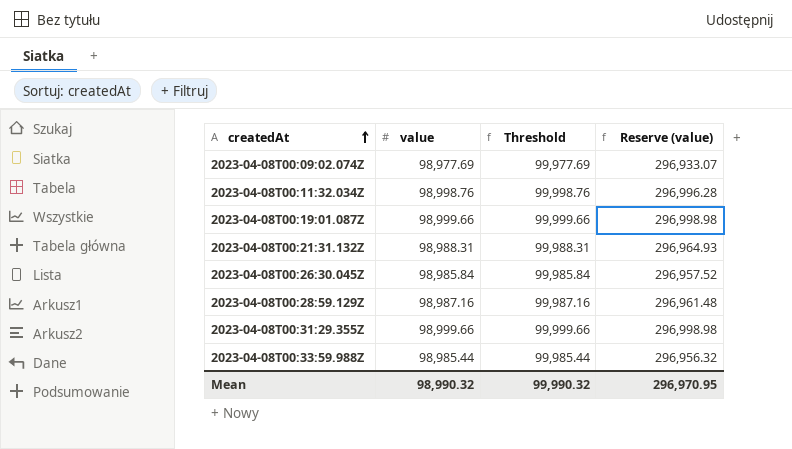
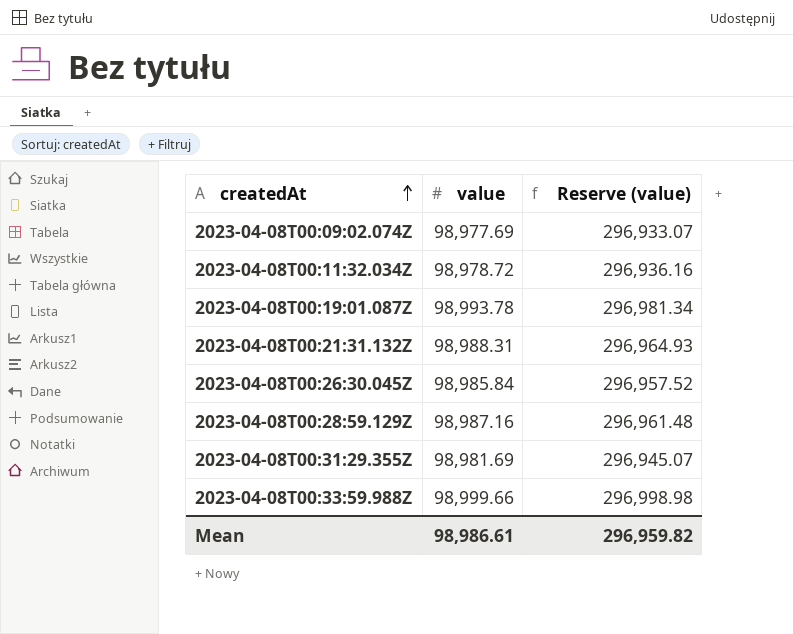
column Threshold | formula: [value] + 1000 -> none
2023-04-08T00:11:32.034Z | value: 98,998.76 -> 98,978.72
2023-04-08T00:11:32.034Z | Reserve (value): 296,996.28 -> 296,936.16
2023-04-08T00:19:01.087Z | value: 98,999.66 -> 98,993.78
2023-04-08T00:19:01.087Z | Reserve (value): 296,998.98 -> 296,981.34
2023-04-08T00:31:29.355Z | value: 98,999.66 -> 98,981.69
2023-04-08T00:31:29.355Z | Reserve (value): 296,998.98 -> 296,945.07
2023-04-08T00:33:59.988Z | value: 98,985.44 -> 98,999.66
2023-04-08T00:33:59.988Z | Reserve (value): 296,956.32 -> 296,998.98
Mean | value: 98,990.32 -> 98,986.61
Mean | Reserve (value): 296,970.95 -> 296,959.82

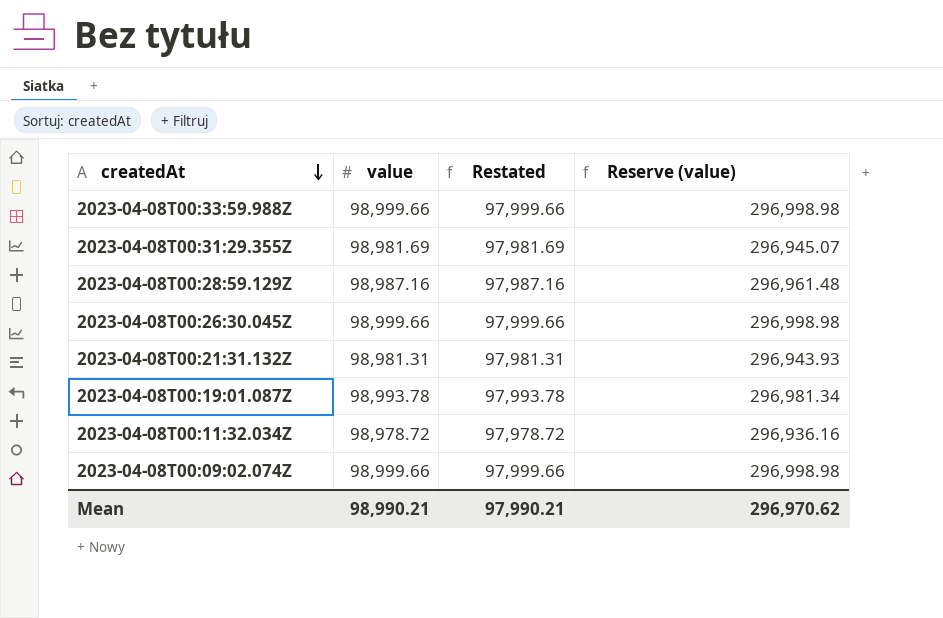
row order: createdAt ascending -> createdAt descending
column Restated | formula: none -> [value] - 1000
2023-04-08T00:26:30.045Z | value: 98,985.84 -> 98,999.66
2023-04-08T00:26:30.045Z | Reserve (value): 296,957.52 -> 296,998.98
2023-04-08T00:21:31.132Z | value: 98,988.31 -> 98,981.31
2023-04-08T00:21:31.132Z | Reserve (value): 296,964.93 -> 296,943.93
2023-04-08T00:09:02.074Z | value: 98,977.69 -> 98,999.66
2023-04-08T00:09:02.074Z | Reserve (value): 296,933.07 -> 296,998.98
Mean | value: 98,986.61 -> 98,990.21
Mean | Reserve (value): 296,959.82 -> 296,970.62

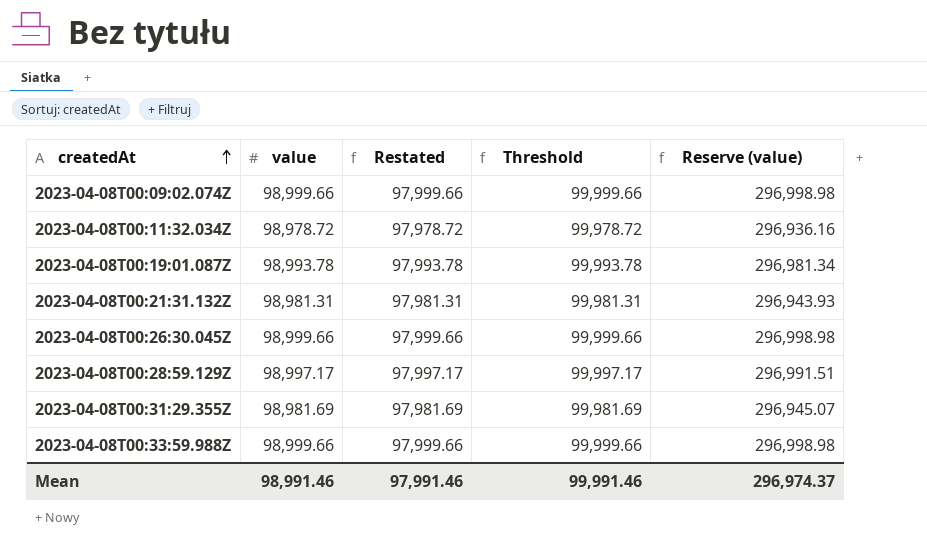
row order: createdAt descending -> createdAt ascending
column Threshold | formula: none -> [value] + 1000
2023-04-08T00:28:59.129Z | value: 98,987.16 -> 98,997.17
2023-04-08T00:28:59.129Z | Restated: 97,987.16 -> 97,997.17
2023-04-08T00:28:59.129Z | Reserve (value): 296,961.48 -> 296,991.51
Mean | value: 98,990.21 -> 98,991.46
Mean | Restated: 97,990.21 -> 97,991.46
Mean | Reserve (value): 296,970.62 -> 296,974.37

